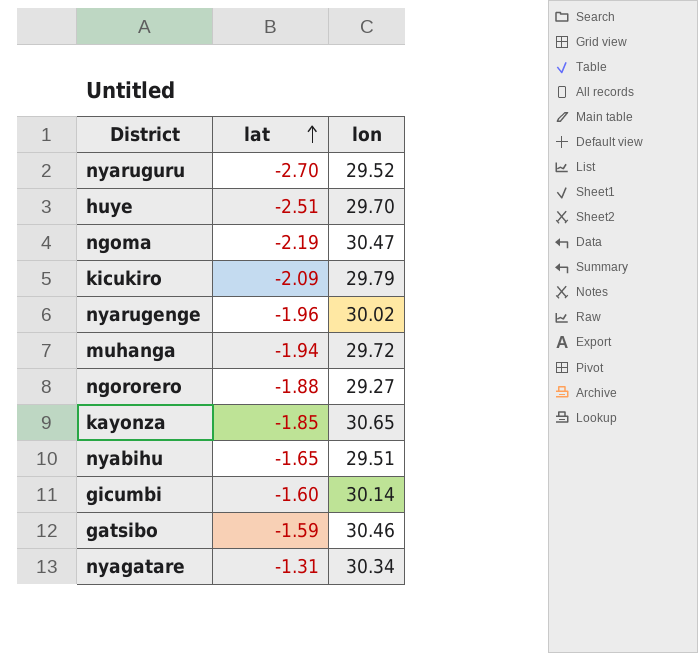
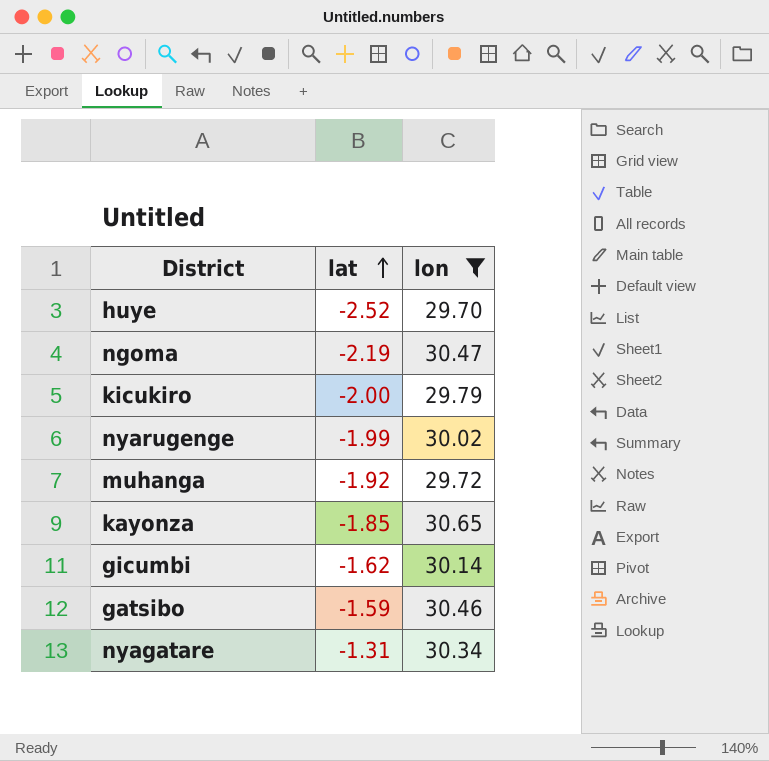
filter: none -> lon >= 29.70
huye | lat: -2.51 -> -2.52
kicukiro | lat: -2.09 -> -2.00
nyarugenge | lat: -1.96 -> -1.99
muhanga | lat: -1.94 -> -1.92
gicumbi | lat: -1.60 -> -1.62

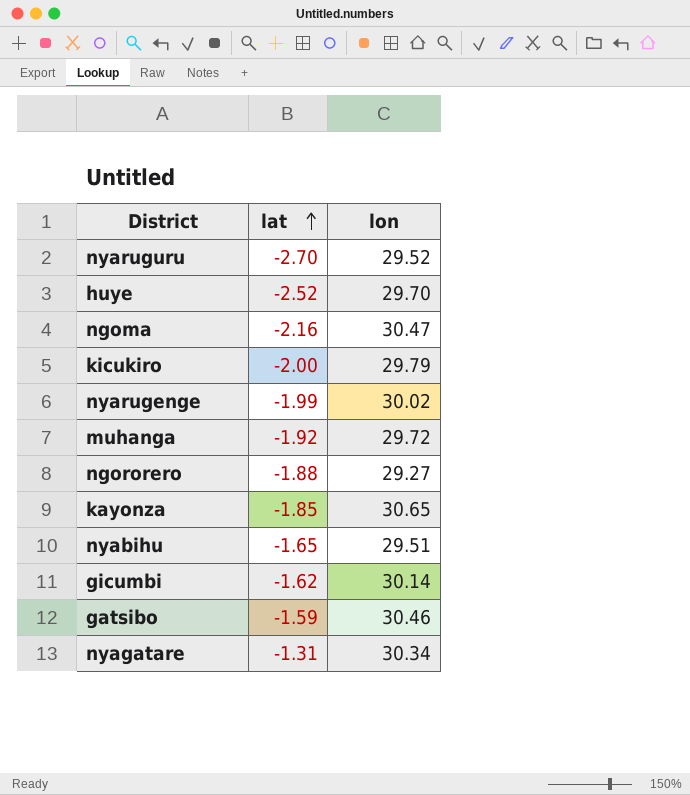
filter: lon >= 29.70 -> none
ngoma | lat: -2.19 -> -2.16

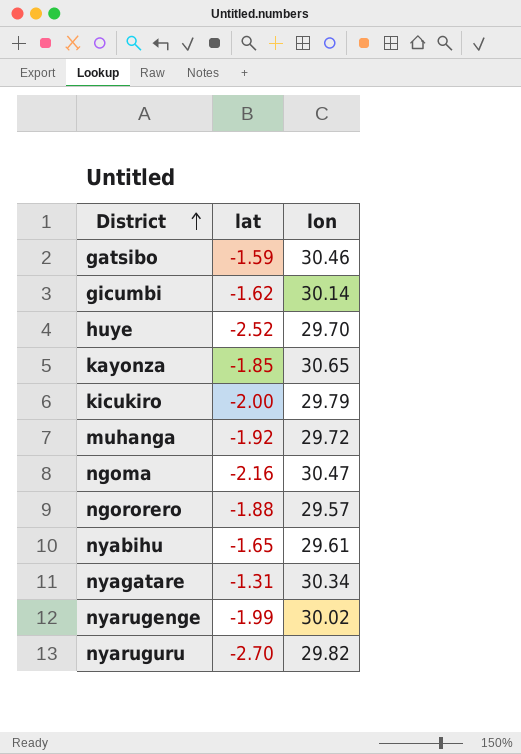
row order: lat ascending -> District ascending
ngororero | lon: 29.27 -> 29.57
nyabihu | lon: 29.51 -> 29.61
nyaruguru | lon: 29.52 -> 29.82

